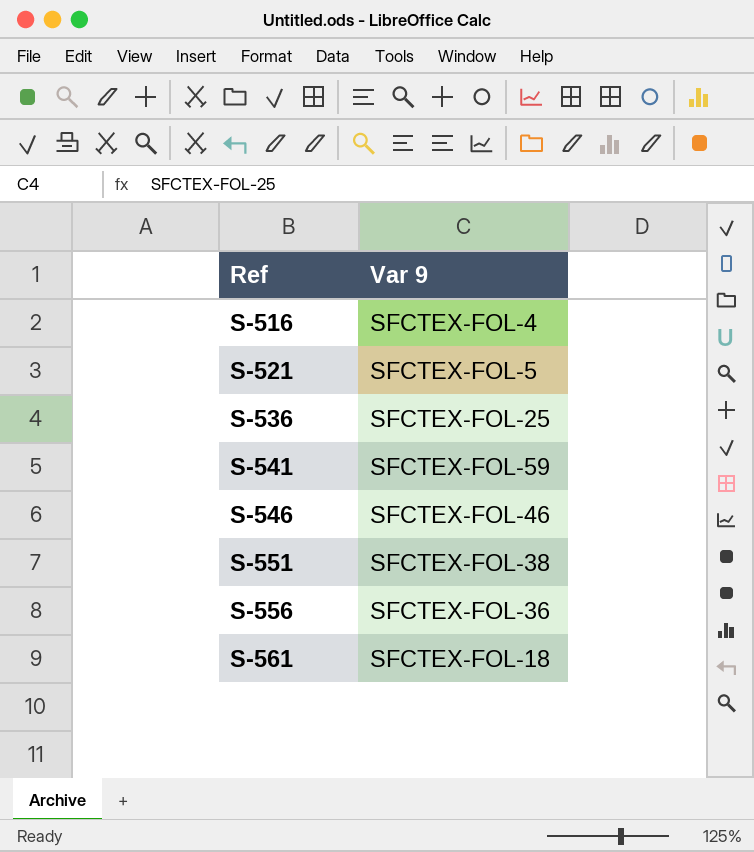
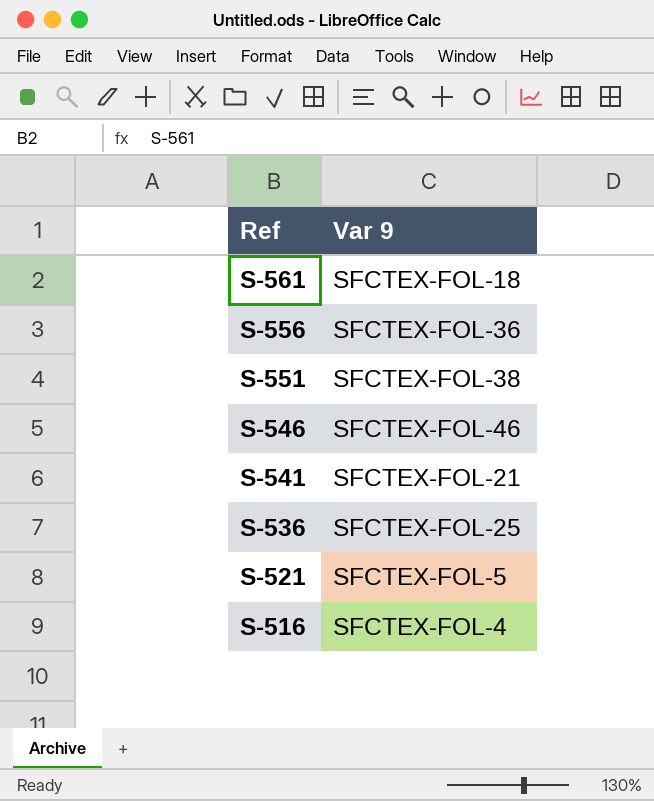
row order: Ref ascending -> Ref descending
S-541 | Var 9: SFCTEX-FOL-59 -> SFCTEX-FOL-21

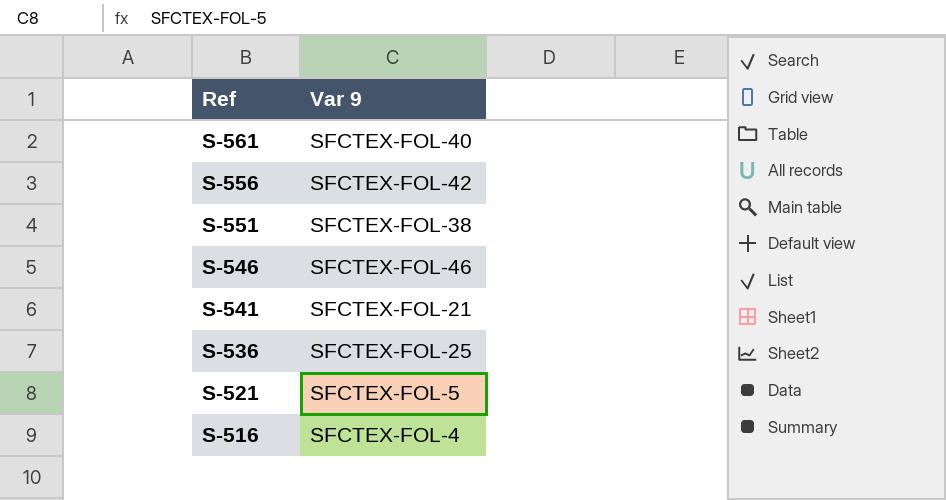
S-561 | Var 9: SFCTEX-FOL-18 -> SFCTEX-FOL-40
S-556 | Var 9: SFCTEX-FOL-36 -> SFCTEX-FOL-42

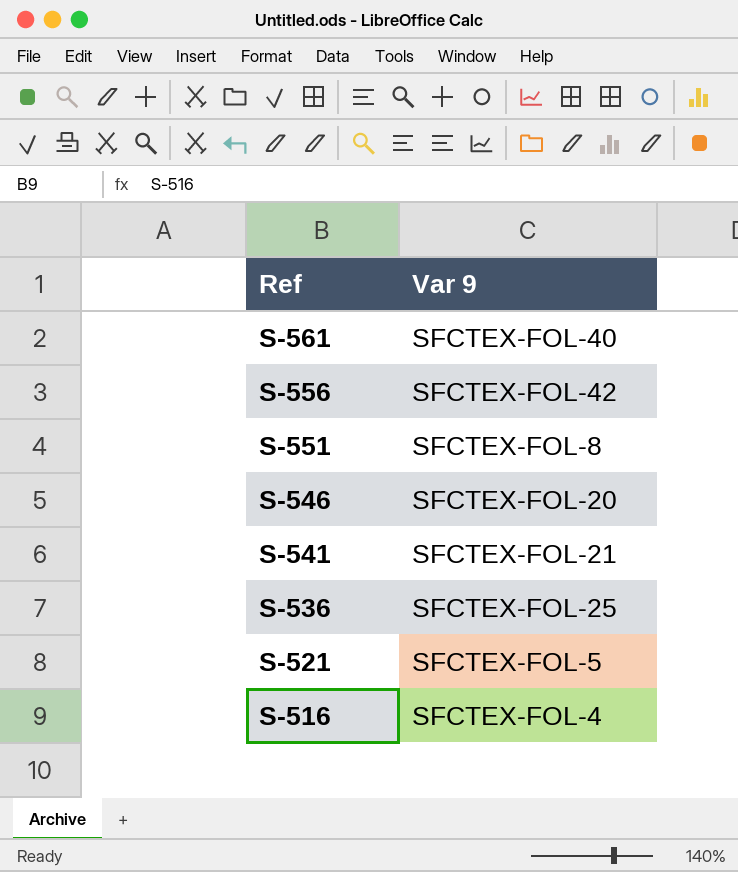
S-551 | Var 9: SFCTEX-FOL-38 -> SFCTEX-FOL-8
S-546 | Var 9: SFCTEX-FOL-46 -> SFCTEX-FOL-20

